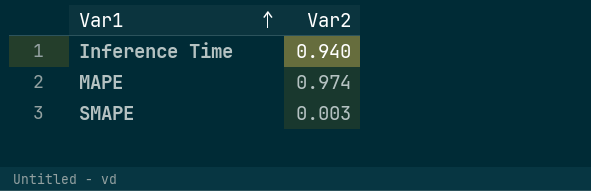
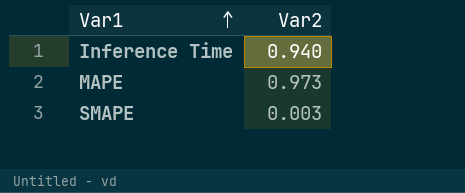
MAPE | Var2: 0.974 -> 0.973

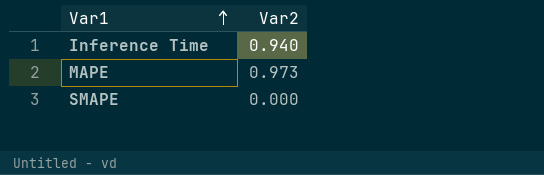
SMAPE | Var2: 0.003 -> 0.000

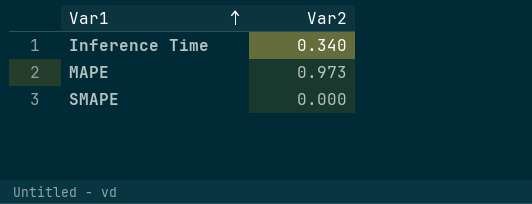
Inference Time | Var2: 0.940 -> 0.340

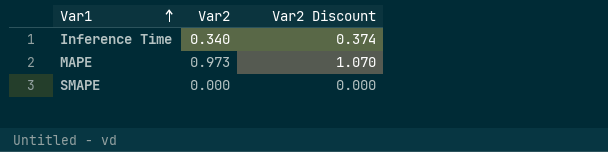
column Var2 Discount | formula: none -> [Var2] * 1.1

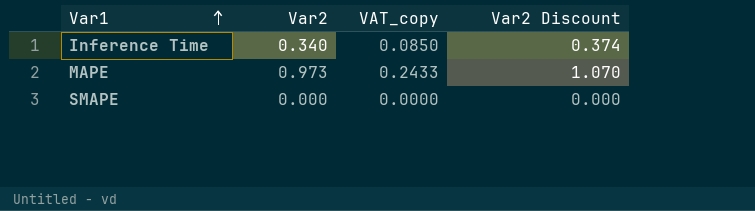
column VAT_copy | formula: none -> [Var2] * 0.25

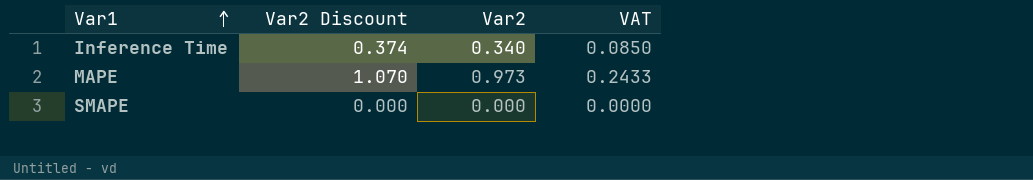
column Var2 Discount | position: 4 -> 2
column name: VAT_copy -> VAT

